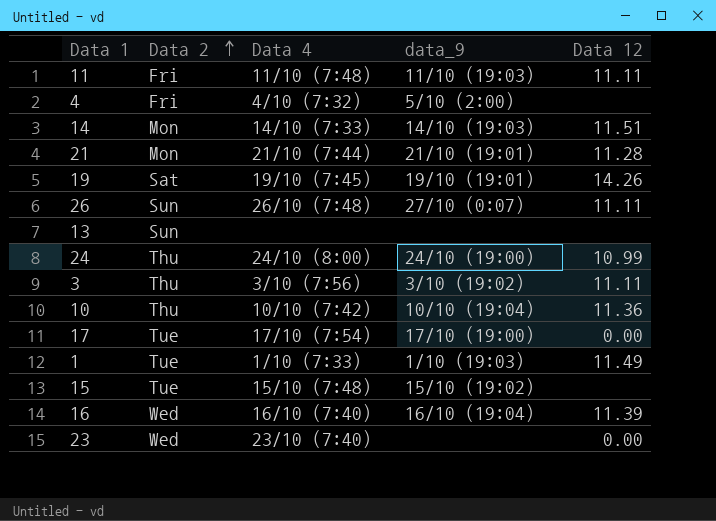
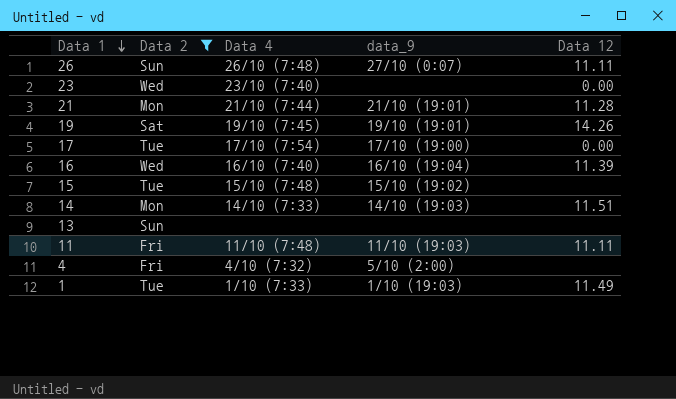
filter: none -> Data 2 != Thu
row order: Data 2 ascending -> Data 1 descending

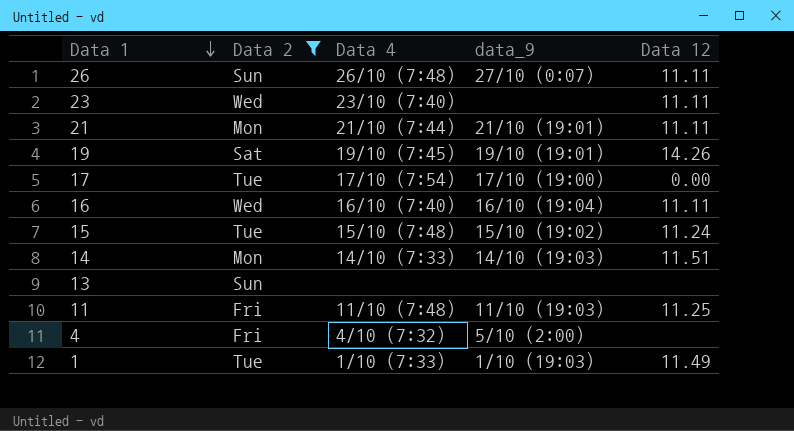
23 | Data 12: 0.00 -> 11.11
21 | Data 12: 11.28 -> 11.11
16 | Data 12: 11.39 -> 11.11
15 | Data 12: none -> 11.24
11 | Data 12: 11.11 -> 11.25

